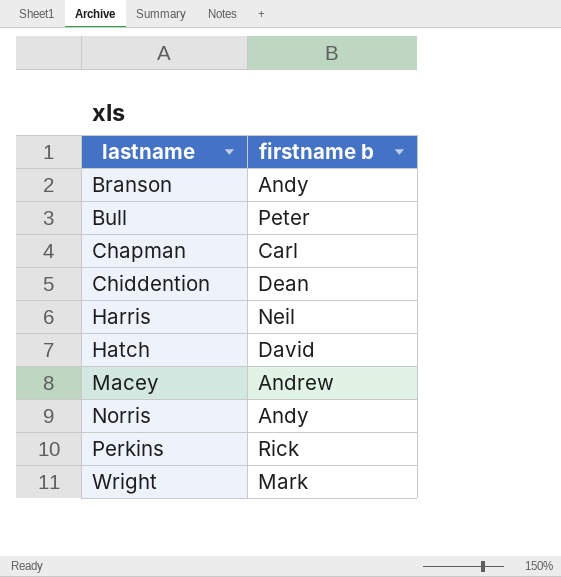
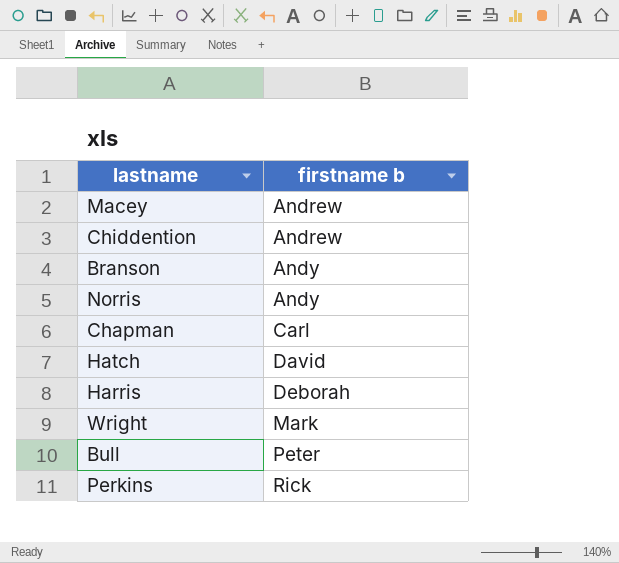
row order: lastname ascending -> firstname b ascending
Chiddention | firstname b: Dean -> Andrew
Harris | firstname b: Neil -> Deborah

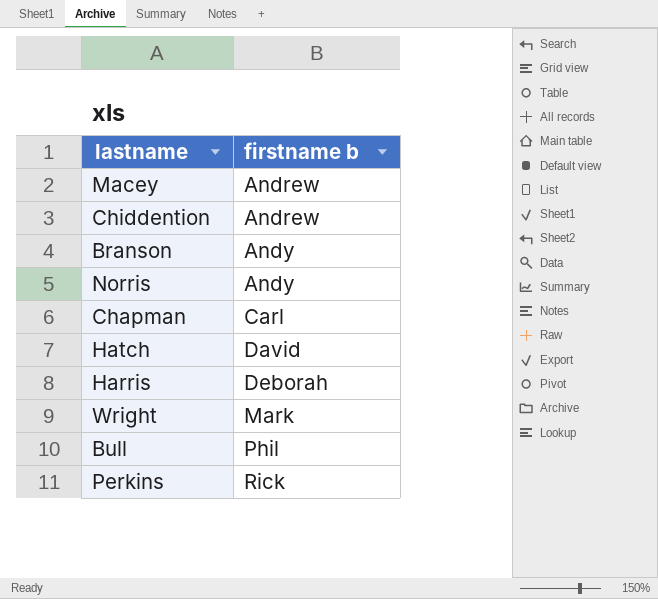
Bull | firstname b: Peter -> Phil

